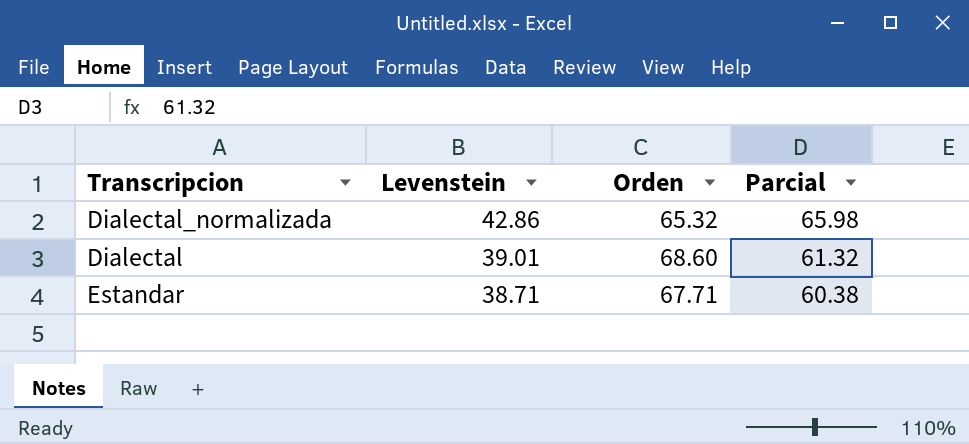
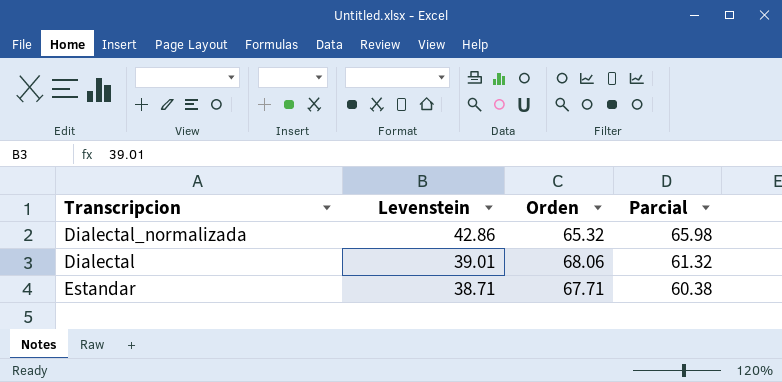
Dialectal | Orden: 68.60 -> 68.06

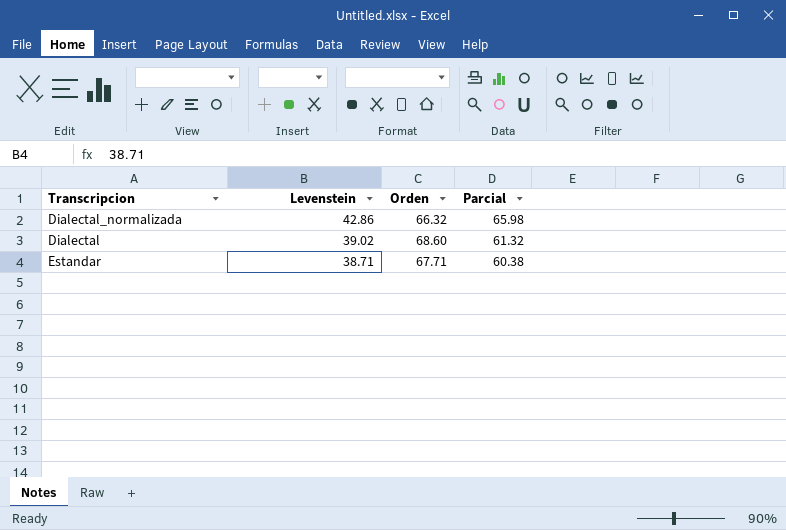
Dialectal_normalizada | Orden: 65.32 -> 66.32
Dialectal | Levenstein: 39.01 -> 39.02
Dialectal | Orden: 68.06 -> 68.60

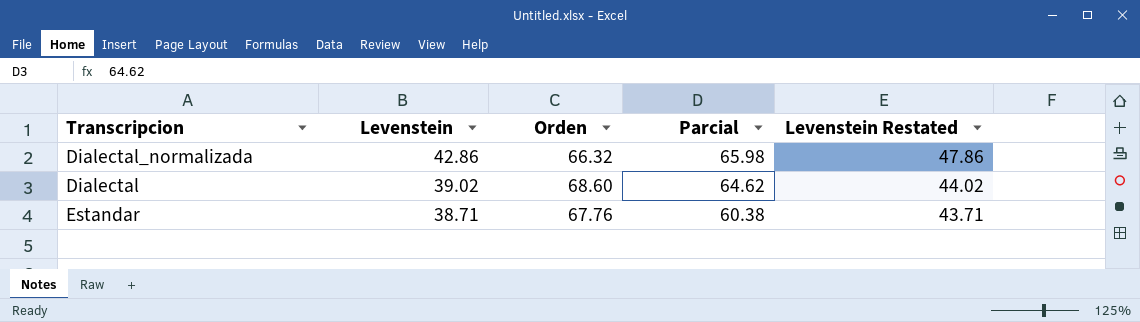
column Levenstein Restated | formula: none -> [Levenstein] + 5
Dialectal | Parcial: 61.32 -> 64.62
Estandar | Orden: 67.71 -> 67.76

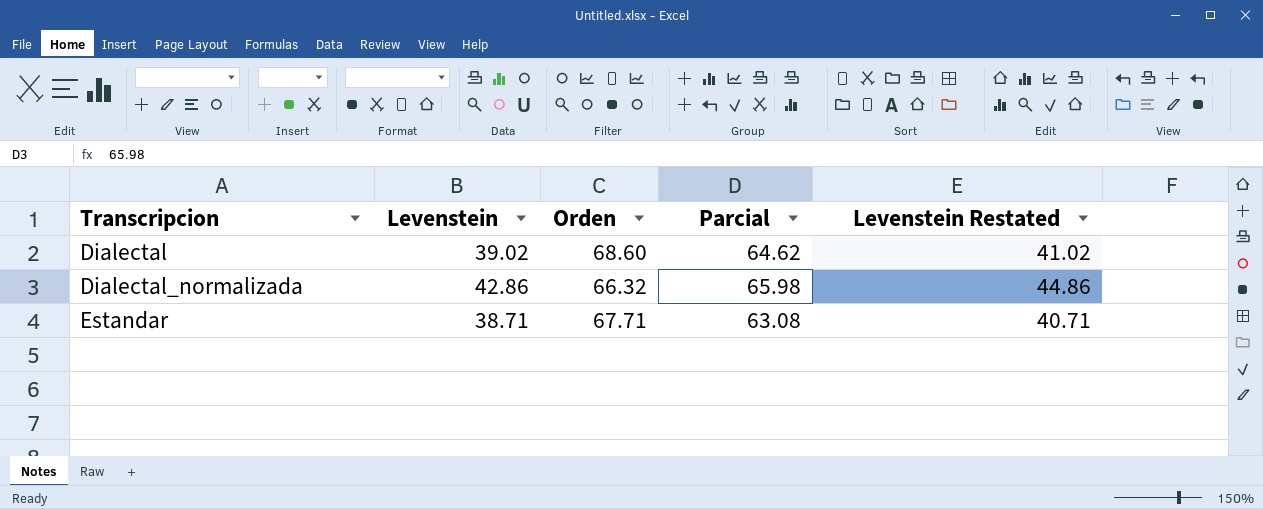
row order: Levenstein descending -> Transcripcion ascending
column Levenstein Restated | formula: [Levenstein] + 5 -> [Levenstein] + 2
Estandar | Orden: 67.76 -> 67.71
Estandar | Parcial: 60.38 -> 63.08

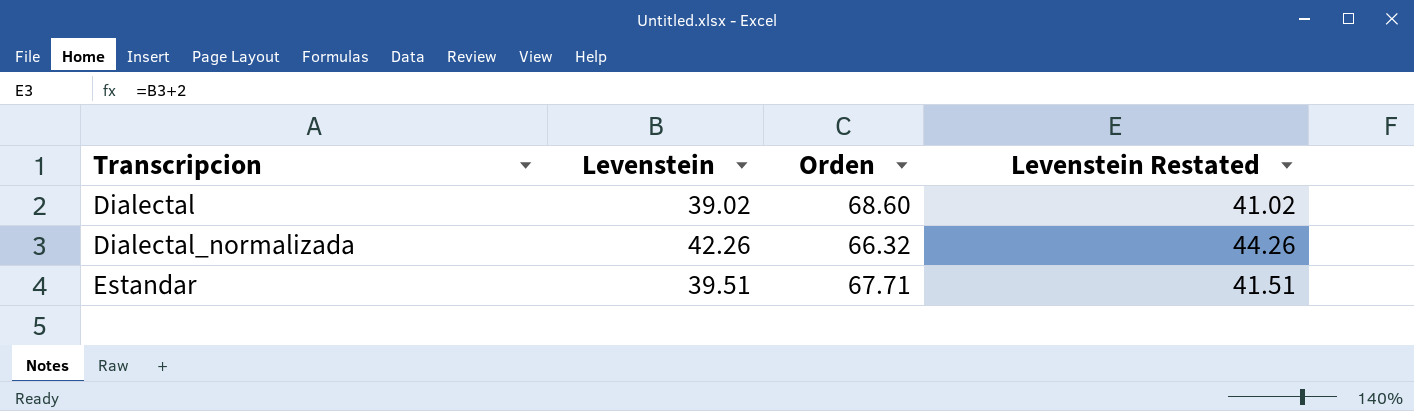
column Parcial | position: 4 -> none
Dialectal_normalizada | Levenstein: 42.86 -> 42.26
Dialectal_normalizada | Levenstein Restated: 44.86 -> 44.26
Estandar | Levenstein: 38.71 -> 39.51
Estandar | Levenstein Restated: 40.71 -> 41.51

